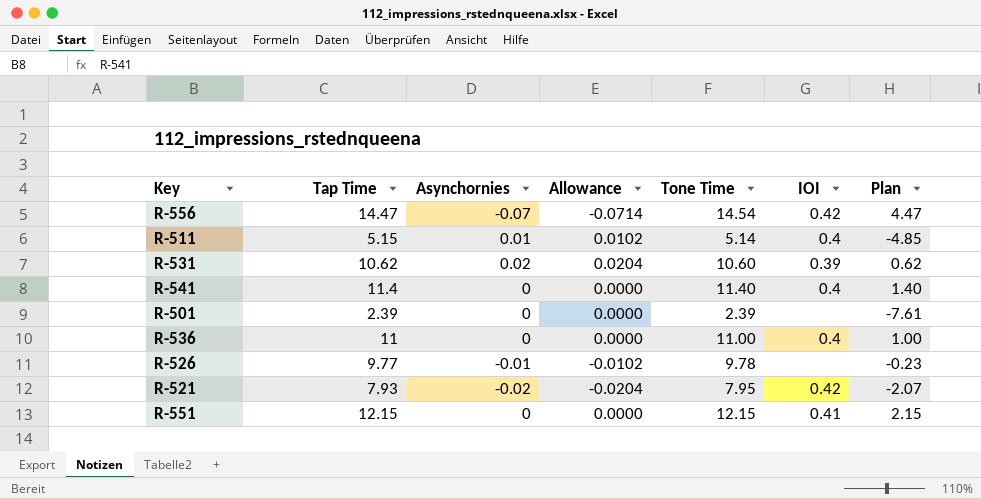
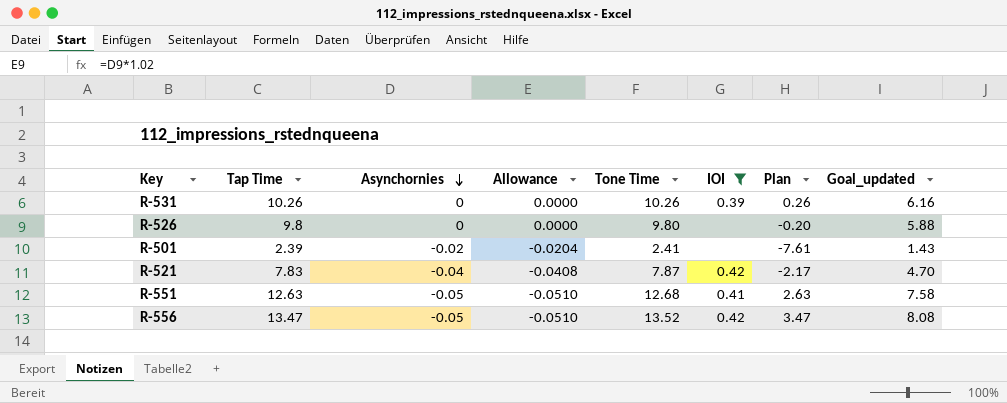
filter: none -> IOI != 0.4
row order: none -> Asynchornies descending
column Goal_updated | formula: none -> [Tap Time] * 0.6
R-531 | Tap Time: 10.62 -> 10.26
R-531 | Asynchornies: 0.02 -> 0
R-531 | Allowance: 0.0204 -> 0.0000
R-531 | Tone Time: 10.60 -> 10.26
R-531 | Plan: 0.62 -> 0.26
R-526 | Tap Time: 9.77 -> 9.8
R-526 | Asynchornies: -0.01 -> 0
R-526 | Allowance: -0.0102 -> 0.0000
R-526 | Tone Time: 9.78 -> 9.80
R-526 | Plan: -0.23 -> -0.20
R-501 | Asynchornies: 0 -> -0.02
R-501 | Allowance: 0.0000 -> -0.0204
R-501 | Tone Time: 2.39 -> 2.41
R-521 | Tap Time: 7.93 -> 7.83
R-521 | Asynchornies: -0.02 -> -0.04
R-521 | Allowance: -0.0204 -> -0.0408
R-521 | Tone Time: 7.95 -> 7.87
R-521 | Plan: -2.07 -> -2.17
R-551 | Tap Time: 12.15 -> 12.63
R-551 | Asynchornies: 0 -> -0.05
R-551 | Allowance: 0.0000 -> -0.0510
R-551 | Tone Time: 12.15 -> 12.68
R-551 | Plan: 2.15 -> 2.63
R-556 | Tap Time: 14.47 -> 13.47
R-556 | Asynchornies: -0.07 -> -0.05
R-556 | Allowance: -0.0714 -> -0.0510
R-556 | Tone Time: 14.54 -> 13.52
R-556 | Plan: 4.47 -> 3.47

